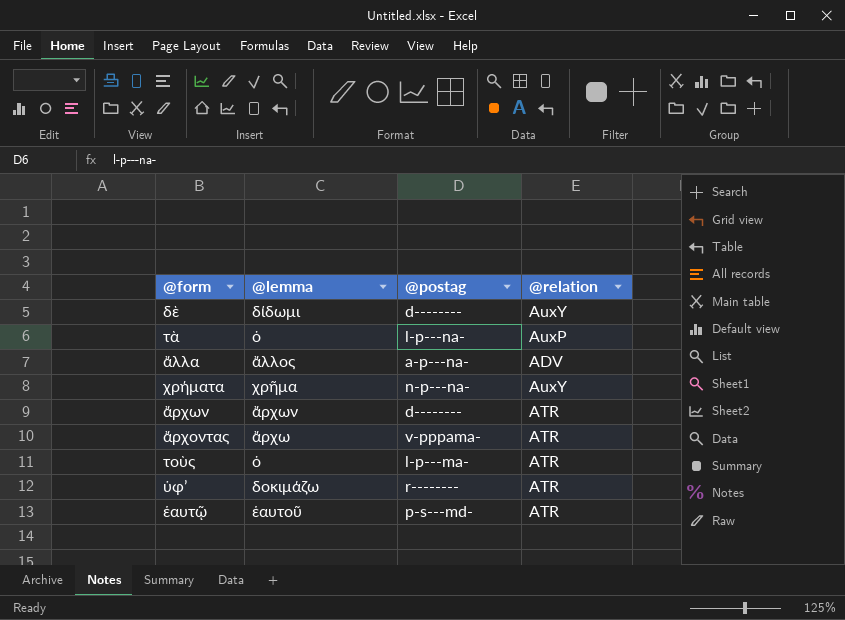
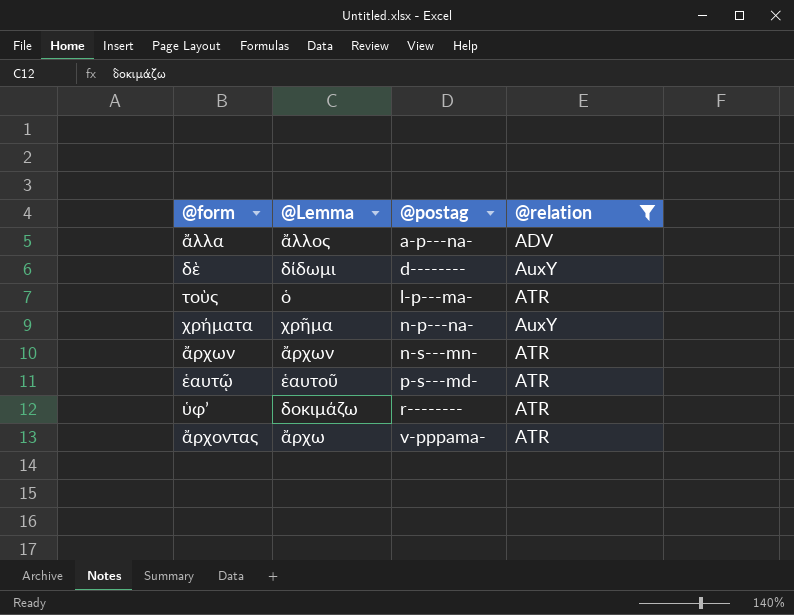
filter: none -> @relation != AuxP
row order: none -> @postag ascending
column name: @lemma -> @Lemma
ἄρχων | @postag: d-------- -> n-s---mn-

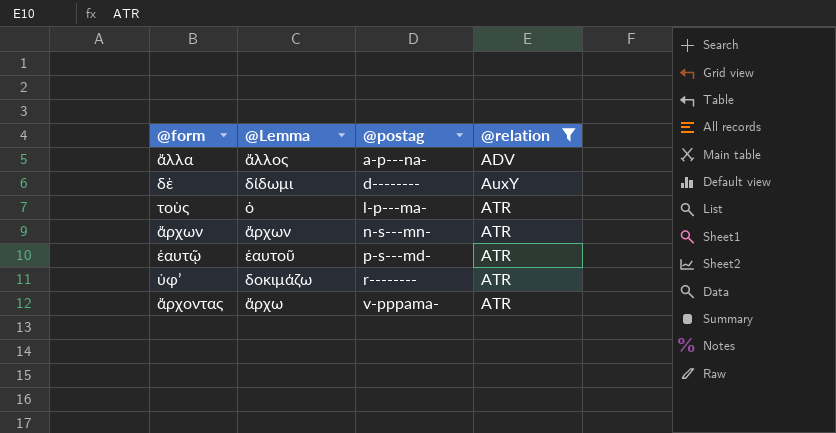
row χρήματα: χρῆμα | n-p---na- | AuxY -> none

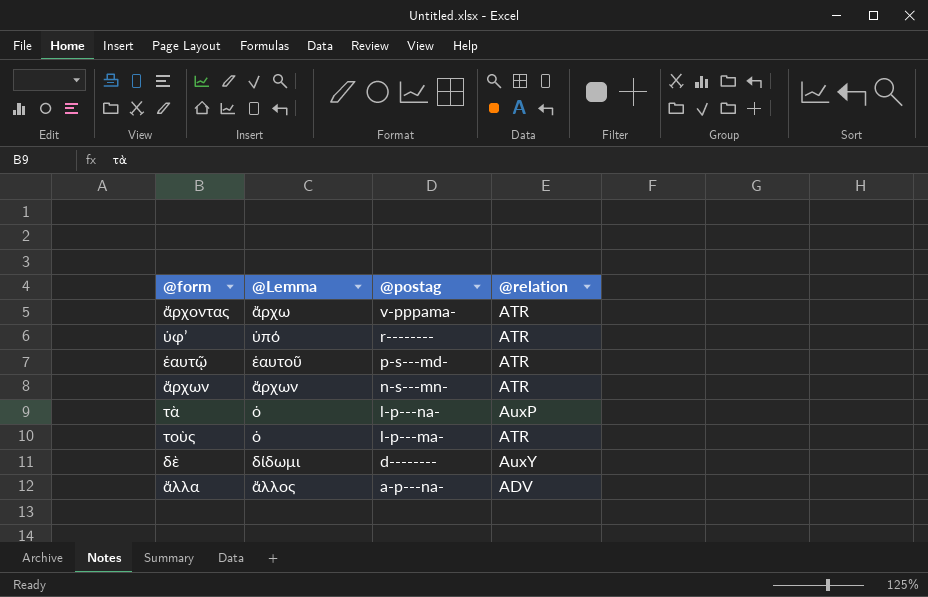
filter: @relation != AuxP -> none
row order: @postag ascending -> @postag descending
ὑφʼ | @Lemma: δοκιμάζω -> ὑπό

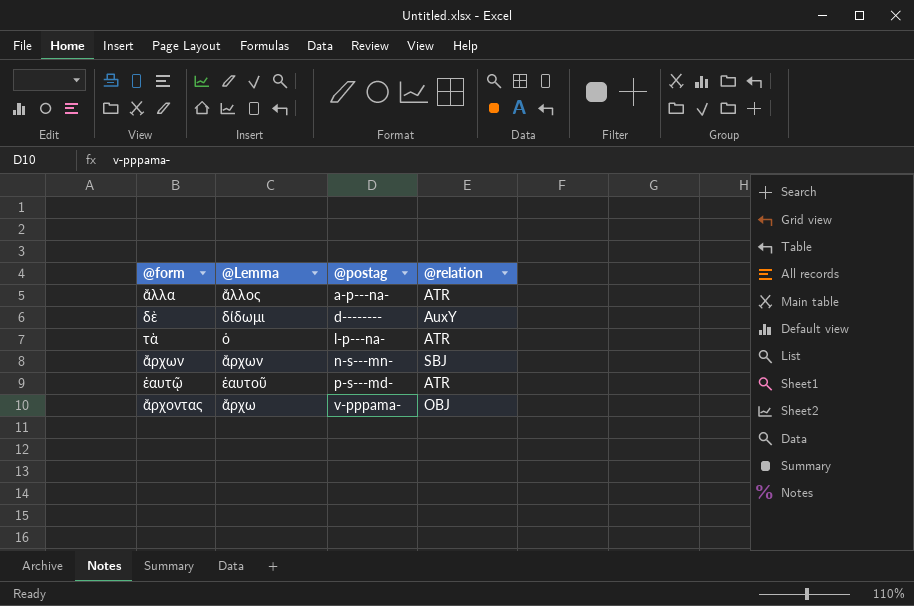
row order: @postag descending -> @postag ascending
row ὑφʼ: ὑπό | r-------- | ATR -> none
row τοὺς: ὁ | l-p---ma- | ATR -> none
ἄλλα | @relation: ADV -> ATR
τὰ | @relation: AuxP -> ATR
ἄρχων | @relation: ATR -> SBJ
ἄρχοντας | @relation: ATR -> OBJ

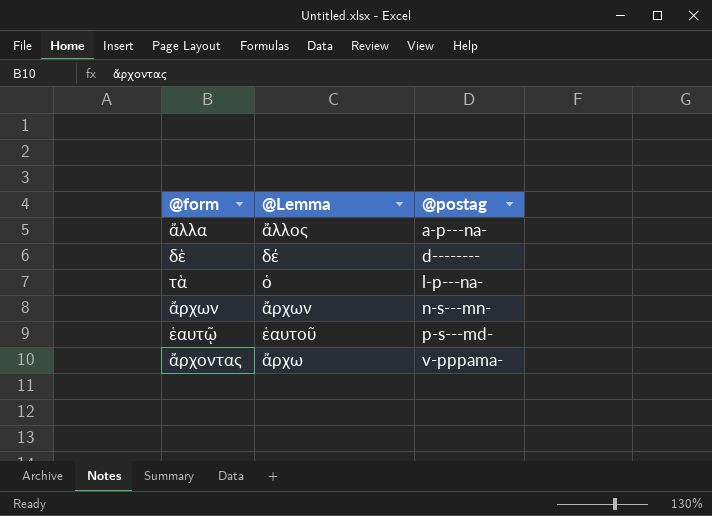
column @relation | position: 4 -> none
δὲ | @Lemma: δίδωμι -> δέ

